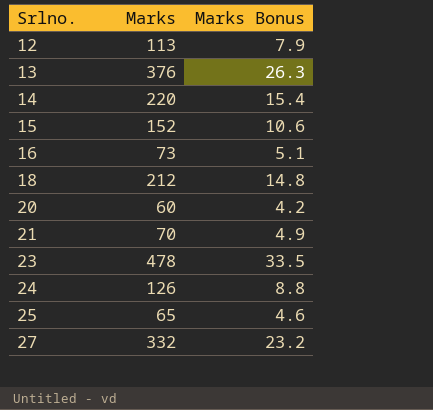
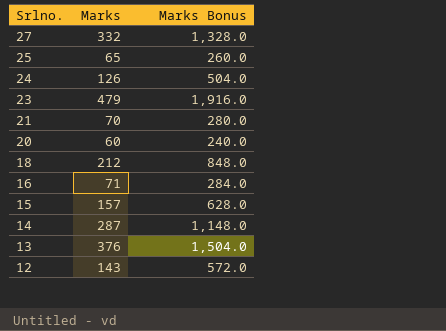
row order: Srlno. ascending -> Srlno. descending
column Marks Bonus | formula: [Marks] * 0.07 -> [Marks] * 4
23 | Marks: 478 -> 479
16 | Marks: 73 -> 71
15 | Marks: 152 -> 157
14 | Marks: 220 -> 287
12 | Marks: 113 -> 143

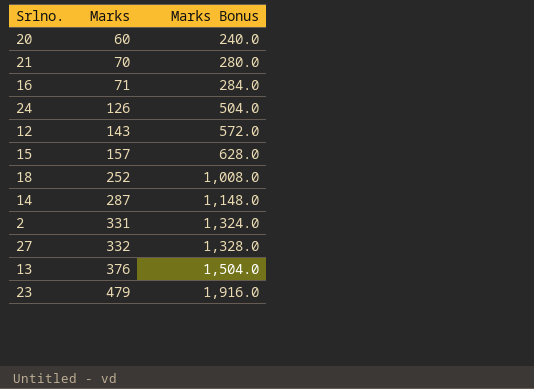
row order: Srlno. descending -> Marks ascending
row 25: 65 | 260.0 -> none
18 | Marks: 212 -> 252
18 | Marks Bonus: 848.0 -> 1,008.0
row 2: none -> 331 | 1,324.0

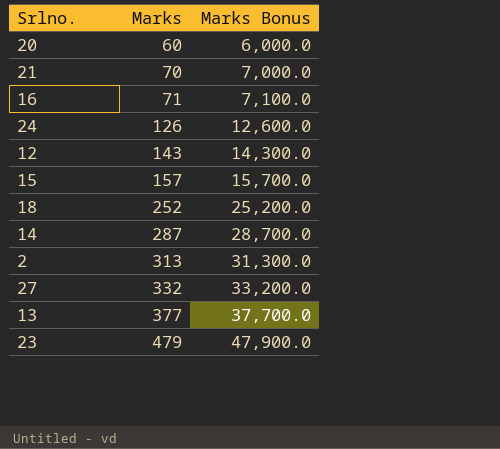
column Marks Bonus | formula: [Marks] * 4 -> [Marks] * 100
2 | Marks: 331 -> 313
13 | Marks: 376 -> 377

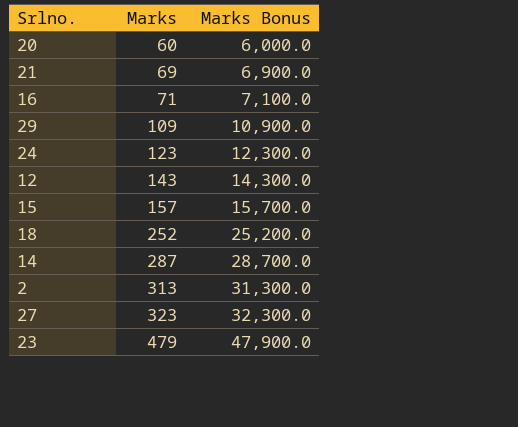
row 13: 377 | 37,700.0 -> none
21 | Marks: 70 -> 69
21 | Marks Bonus: 7,000.0 -> 6,900.0
row 29: none -> 109 | 10,900.0
24 | Marks: 126 -> 123
24 | Marks Bonus: 12,600.0 -> 12,300.0
27 | Marks: 332 -> 323
27 | Marks Bonus: 33,200.0 -> 32,300.0

